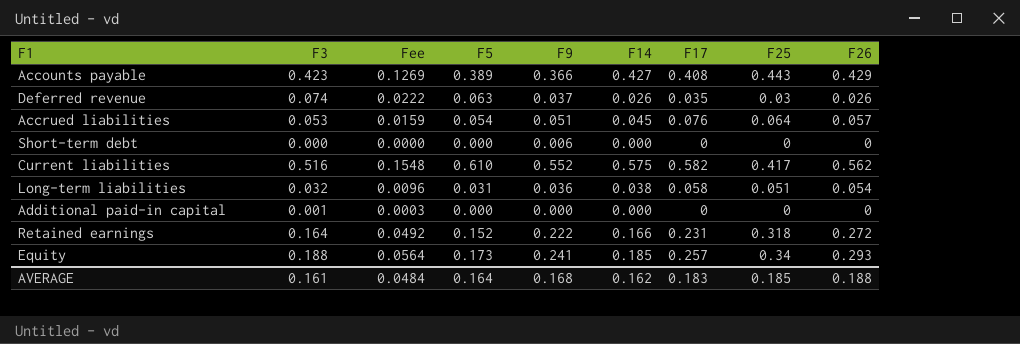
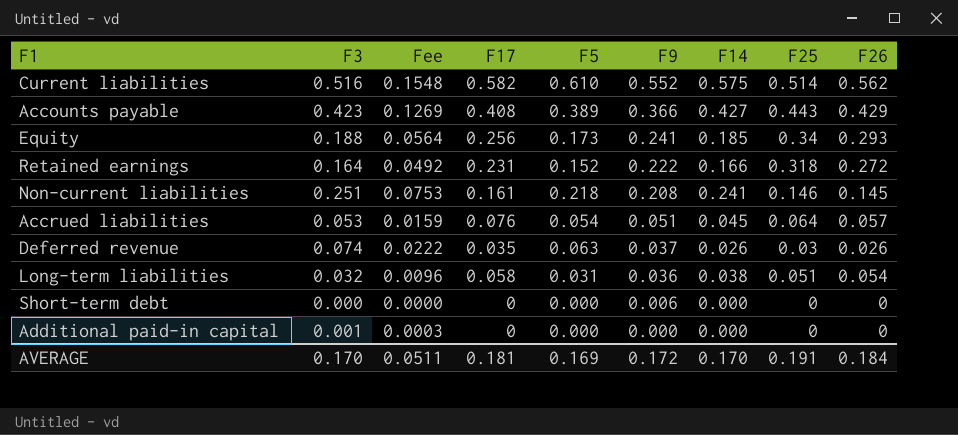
row order: none -> F9 descending
column F17 | position: 7 -> 4
Current liabilities | F25: 0.417 -> 0.514
Equity | F17: 0.257 -> 0.256
row Non-current liabilities: none -> 0.251 | 0.0753 | 0.161 | 0.218 | 0.208 | 0.241 | 0.146 | 0.145
AVERAGE | F3: 0.161 -> 0.170
AVERAGE | Fee: 0.0484 -> 0.0511
AVERAGE | F17: 0.183 -> 0.181
AVERAGE | F5: 0.164 -> 0.169
AVERAGE | F9: 0.168 -> 0.172
AVERAGE | F14: 0.162 -> 0.170
AVERAGE | F25: 0.185 -> 0.191
AVERAGE | F26: 0.188 -> 0.184

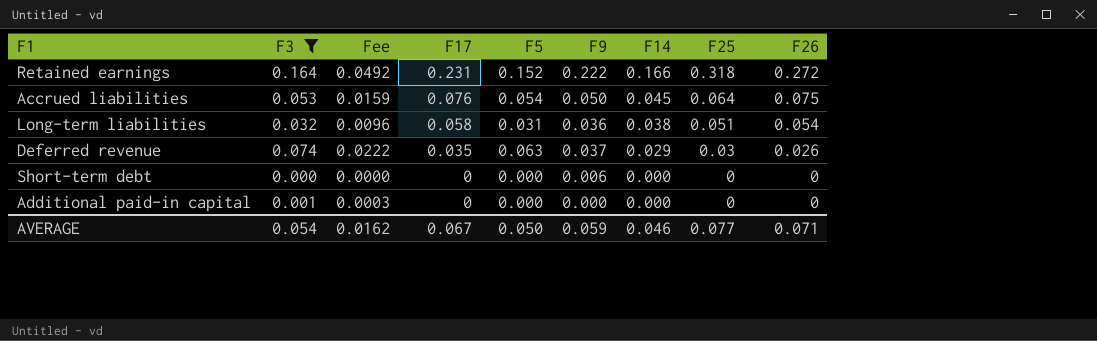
filter: none -> F3 <= 0.164
row order: F9 descending -> F17 descending
Accrued liabilities | F9: 0.051 -> 0.050
Accrued liabilities | F26: 0.057 -> 0.075
Deferred revenue | F14: 0.026 -> 0.029
AVERAGE | F3: 0.170 -> 0.054
AVERAGE | Fee: 0.0511 -> 0.0162
AVERAGE | F17: 0.181 -> 0.067
AVERAGE | F5: 0.169 -> 0.050
AVERAGE | F9: 0.172 -> 0.059
AVERAGE | F14: 0.170 -> 0.046
AVERAGE | F25: 0.191 -> 0.077
AVERAGE | F26: 0.184 -> 0.071

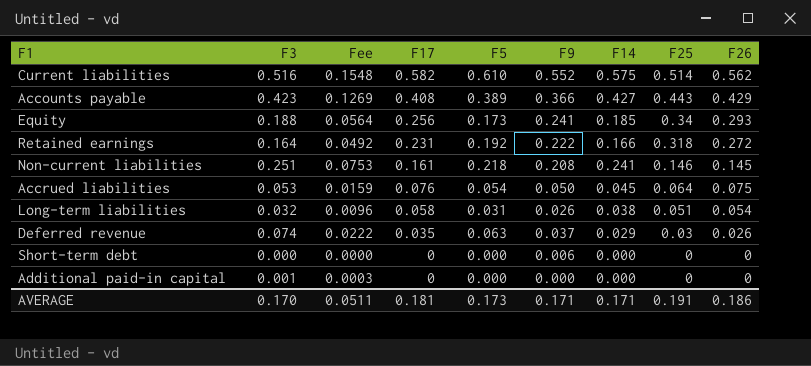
filter: F3 <= 0.164 -> none
Retained earnings | F5: 0.152 -> 0.192
Long-term liabilities | F9: 0.036 -> 0.026
AVERAGE | F3: 0.054 -> 0.170
AVERAGE | Fee: 0.0162 -> 0.0511
AVERAGE | F17: 0.067 -> 0.181
AVERAGE | F5: 0.050 -> 0.173
AVERAGE | F9: 0.059 -> 0.171
AVERAGE | F14: 0.046 -> 0.171
AVERAGE | F25: 0.077 -> 0.191
AVERAGE | F26: 0.071 -> 0.186

